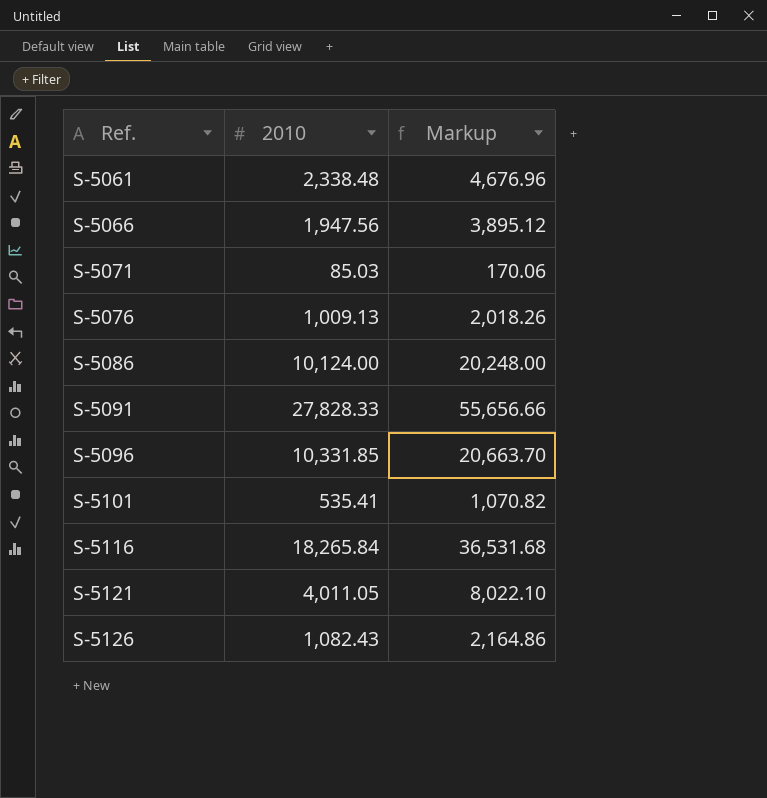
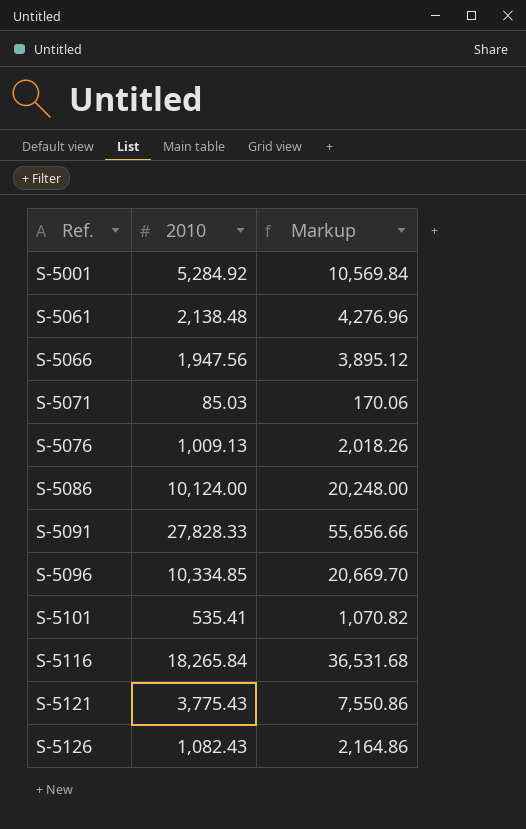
row S-5001: none -> 5,284.92 | 10,569.84
S-5061 | 2010: 2,338.48 -> 2,138.48
S-5061 | Markup: 4,676.96 -> 4,276.96
S-5096 | 2010: 10,331.85 -> 10,334.85
S-5096 | Markup: 20,663.70 -> 20,669.70
S-5121 | 2010: 4,011.05 -> 3,775.43
S-5121 | Markup: 8,022.10 -> 7,550.86

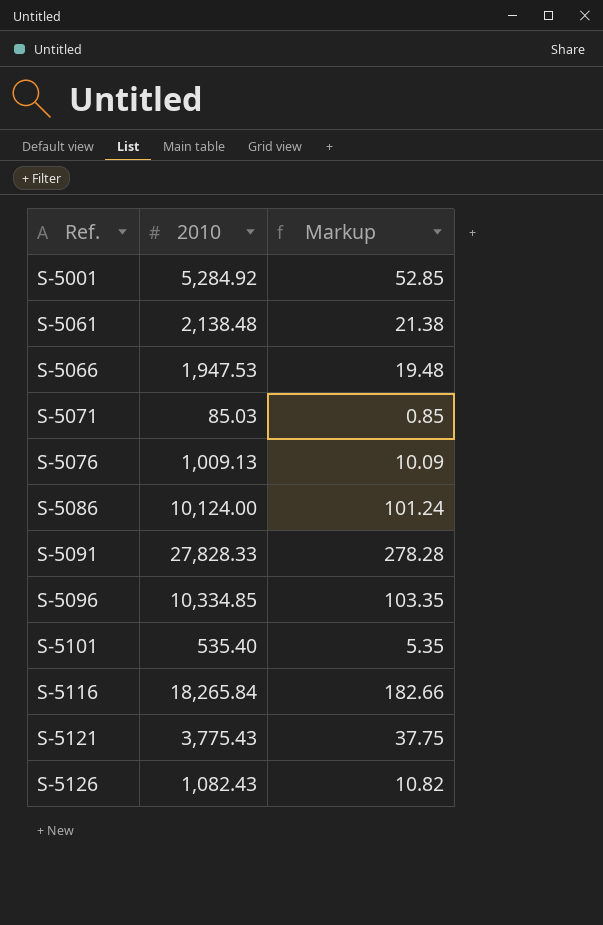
column Markup | formula: [2010] * 2 -> [2010] * 0.01
S-5066 | 2010: 1,947.56 -> 1,947.53
S-5101 | 2010: 535.41 -> 535.40

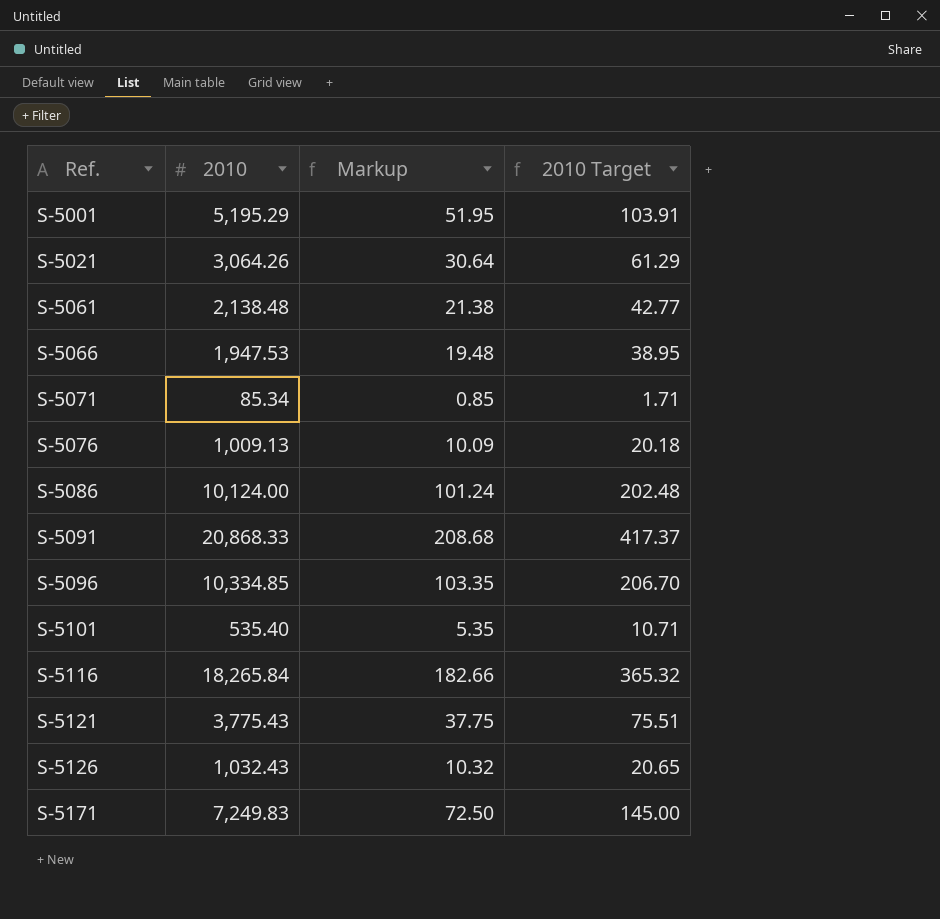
column 2010 Target | formula: none -> [2010] * 0.02
S-5001 | 2010: 5,284.92 -> 5,195.29
S-5001 | Markup: 52.85 -> 51.95
row S-5021: none -> 3,064.26 | 30.64 | 61.29
S-5071 | 2010: 85.03 -> 85.34
S-5091 | 2010: 27,828.33 -> 20,868.33
S-5091 | Markup: 278.28 -> 208.68
S-5126 | 2010: 1,082.43 -> 1,032.43
S-5126 | Markup: 10.82 -> 10.32
row S-5171: none -> 7,249.83 | 72.50 | 145.00

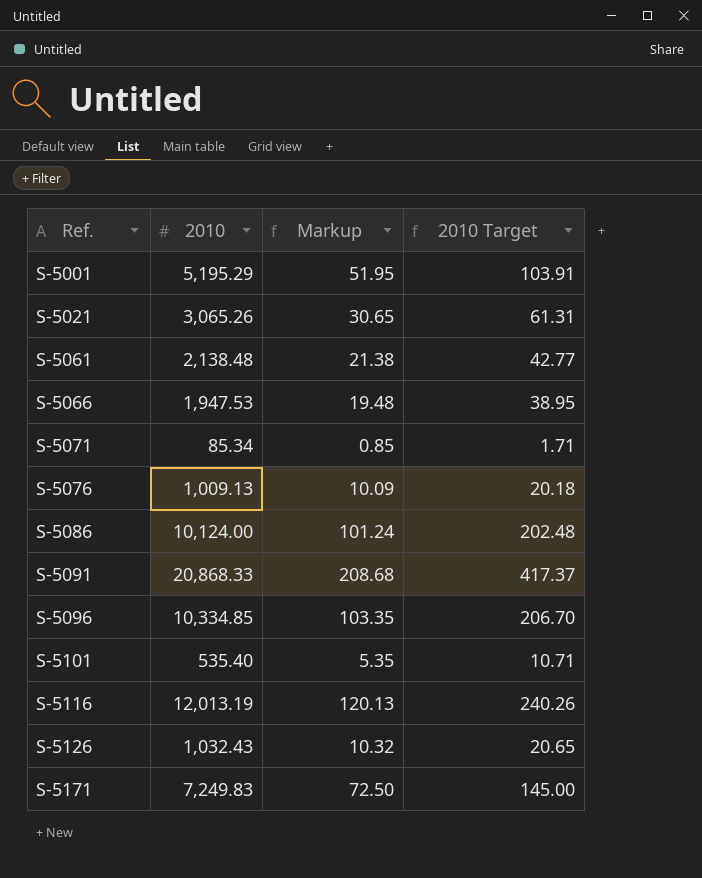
row S-5121: 3,775.43 | 37.75 | 75.51 -> none
S-5021 | 2010: 3,064.26 -> 3,065.26
S-5021 | Markup: 30.64 -> 30.65
S-5021 | 2010 Target: 61.29 -> 61.31
S-5116 | 2010: 18,265.84 -> 12,013.19
S-5116 | Markup: 182.66 -> 120.13
S-5116 | 2010 Target: 365.32 -> 240.26

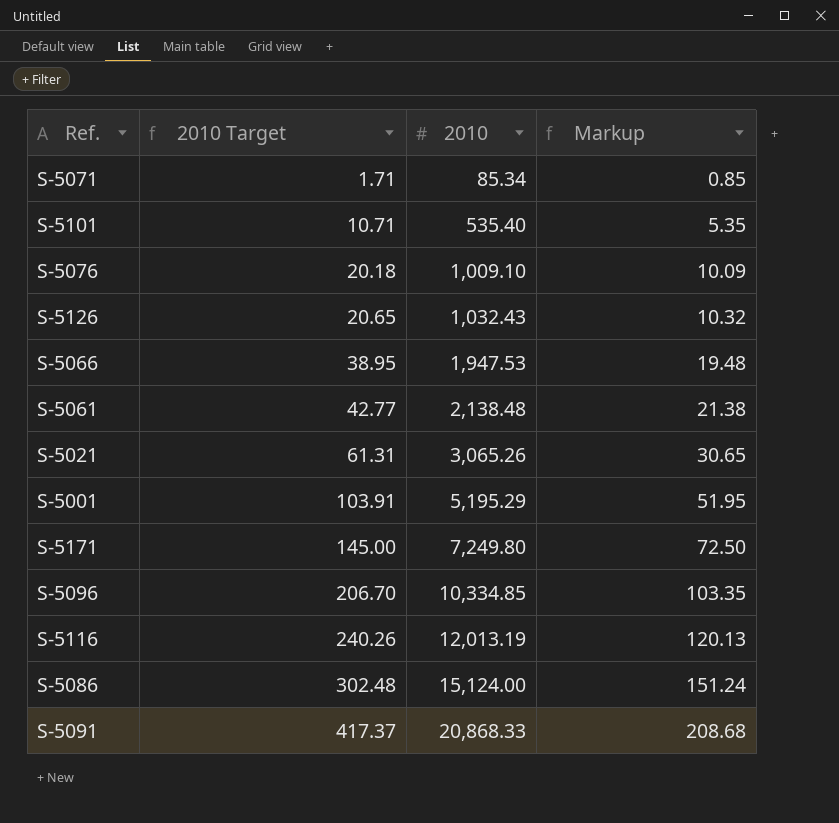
row order: Ref. ascending -> 2010 Target ascending
column 2010 Target | position: 4 -> 2
S-5076 | 2010: 1,009.13 -> 1,009.10
S-5171 | 2010: 7,249.83 -> 7,249.80
S-5086 | 2010 Target: 202.48 -> 302.48
S-5086 | 2010: 10,124.00 -> 15,124.00
S-5086 | Markup: 101.24 -> 151.24

